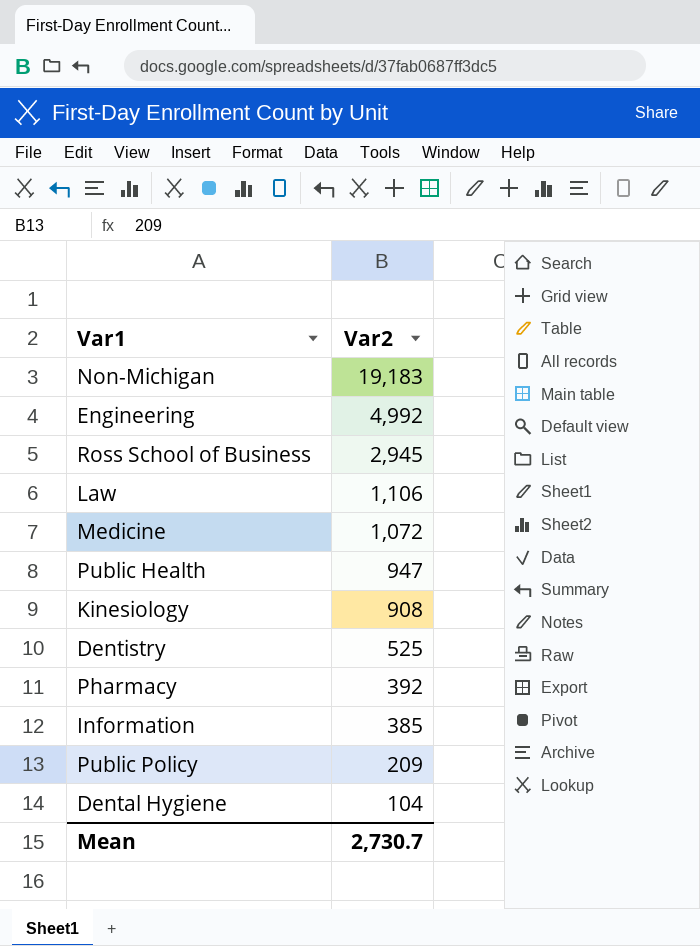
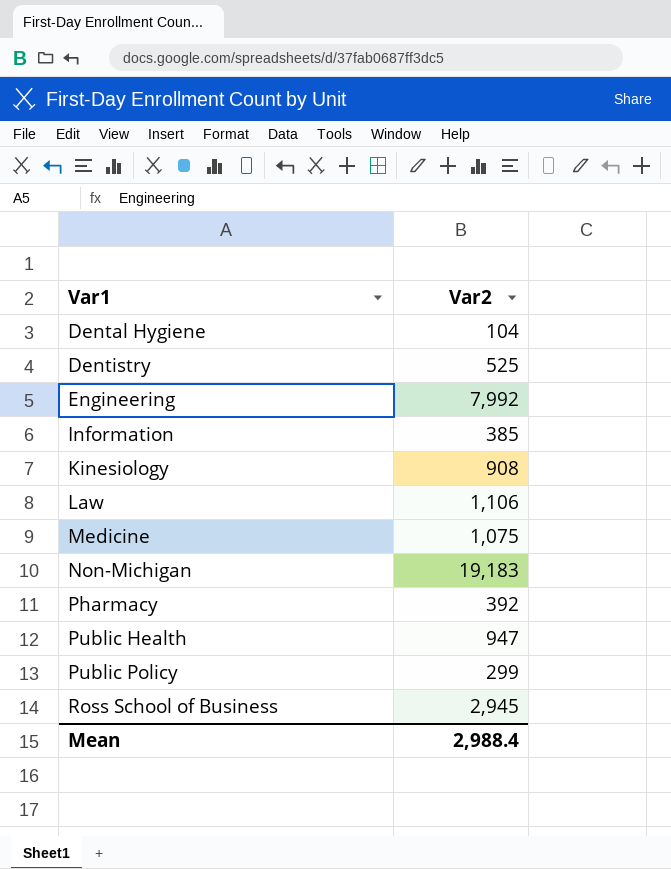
row order: Var2 descending -> Var1 ascending
Engineering | Var2: 4,992 -> 7,992
Medicine | Var2: 1,072 -> 1,075
Public Policy | Var2: 209 -> 299
Mean | Var2: 2,730.7 -> 2,988.4

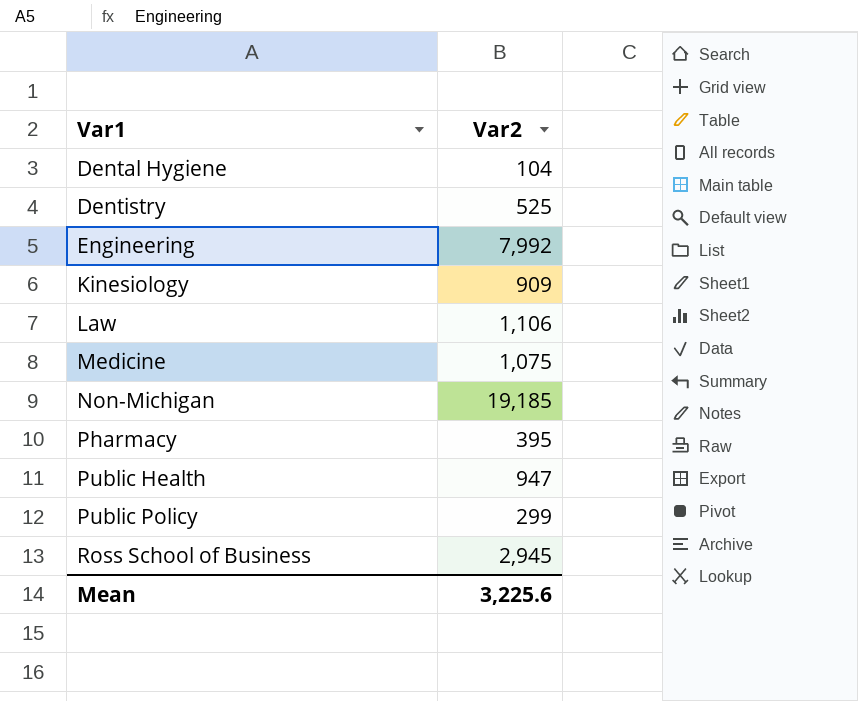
row Information: 385 -> none
Kinesiology | Var2: 908 -> 909
Non-Michigan | Var2: 19,183 -> 19,185
Pharmacy | Var2: 392 -> 395
Mean | Var2: 2,988.4 -> 3,225.6

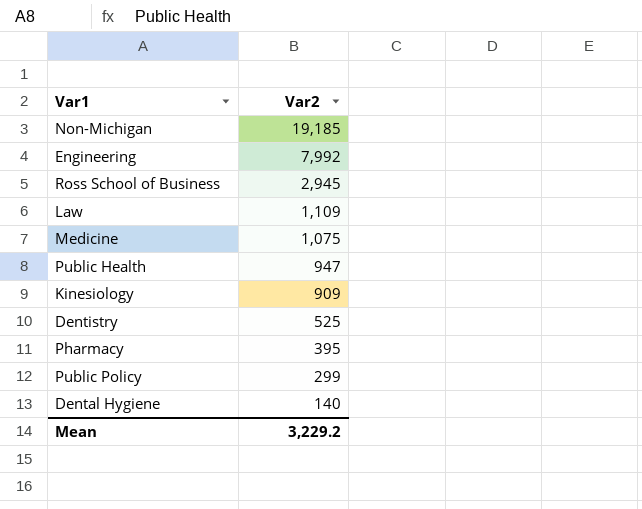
row order: Var1 ascending -> Var2 descending
Law | Var2: 1,106 -> 1,109
Dental Hygiene | Var2: 104 -> 140
Mean | Var2: 3,225.6 -> 3,229.2

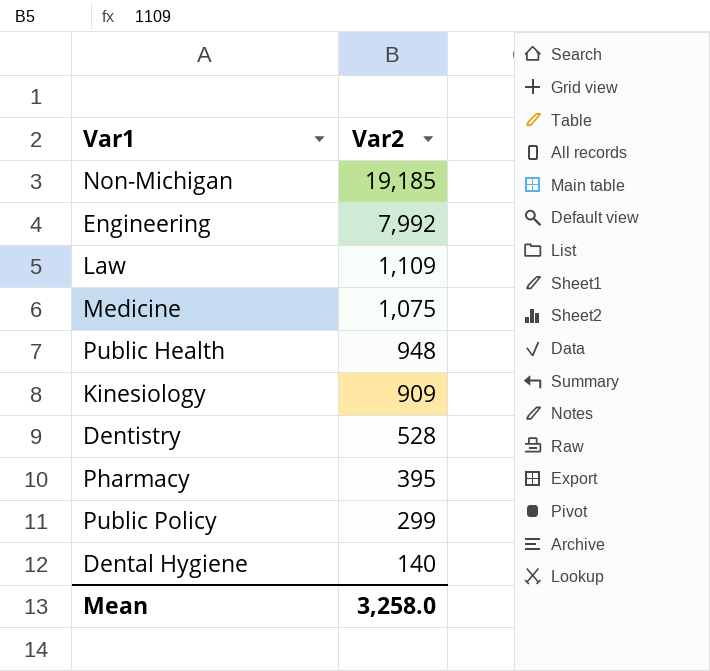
row Ross School of Business: 2,945 -> none
Public Health | Var2: 947 -> 948
Dentistry | Var2: 525 -> 528
Mean | Var2: 3,229.2 -> 3,258.0

